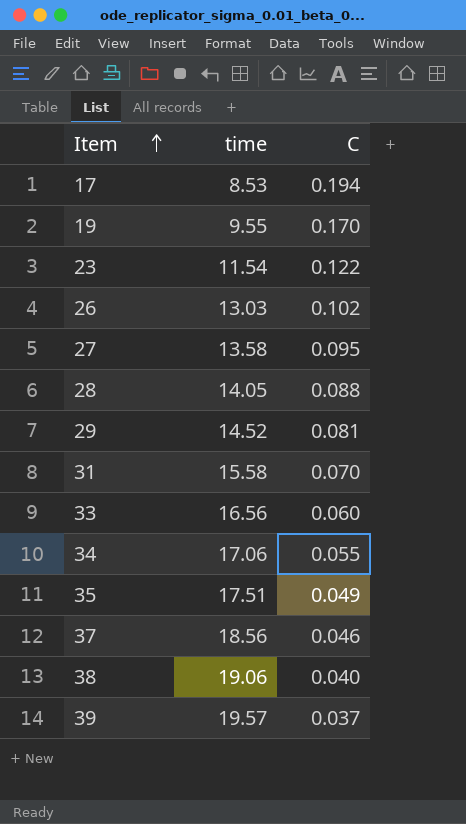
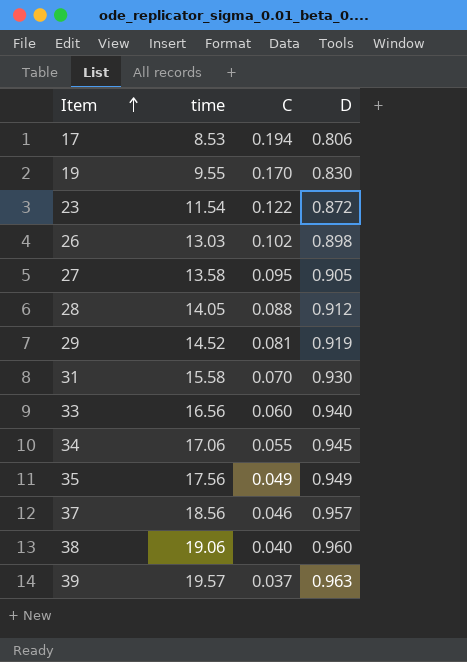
column D | position: none -> 4
35 | time: 17.51 -> 17.56

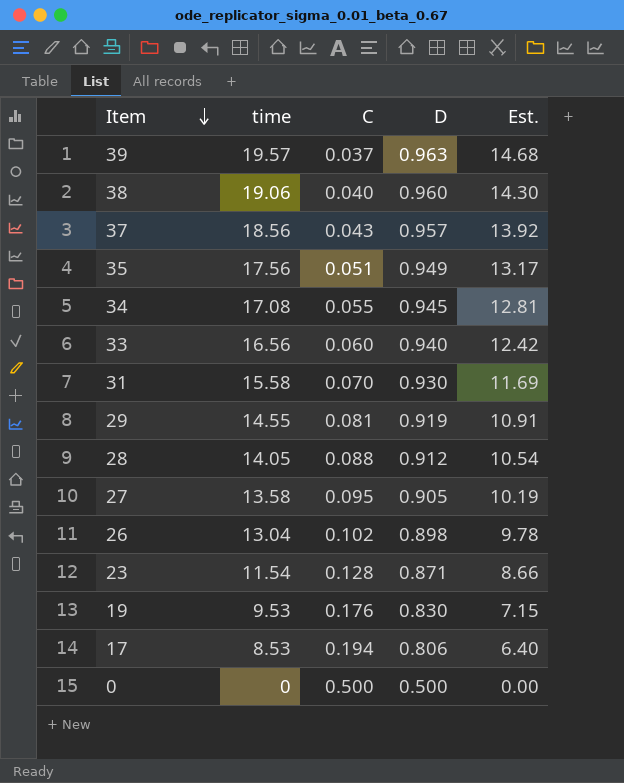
row order: Item ascending -> Item descending
column Est. | formula: none -> [time] * 0.75
37 | C: 0.046 -> 0.043
35 | C: 0.049 -> 0.051
34 | time: 17.06 -> 17.08
29 | time: 14.52 -> 14.55
26 | time: 13.03 -> 13.04
23 | C: 0.122 -> 0.128
23 | D: 0.872 -> 0.871
19 | time: 9.55 -> 9.53
19 | C: 0.170 -> 0.176
row 0: none -> 0 | 0.500 | 0.500 | 0.00

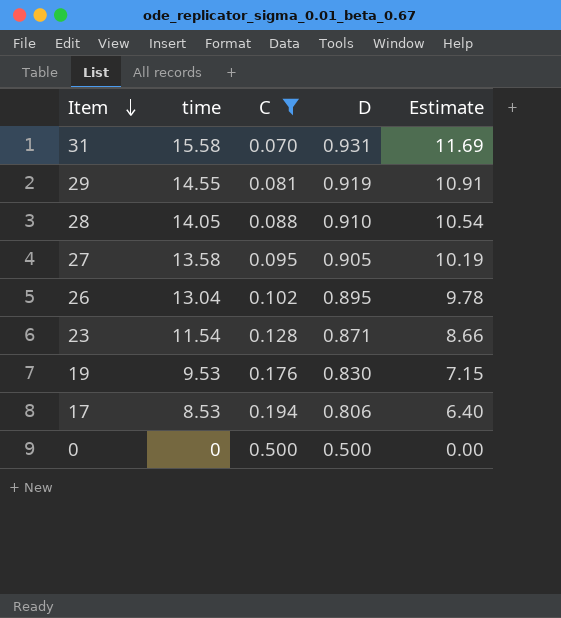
filter: none -> C >= 0.070
column name: Est. -> Estimate
31 | D: 0.930 -> 0.931
28 | D: 0.912 -> 0.910
26 | D: 0.898 -> 0.895

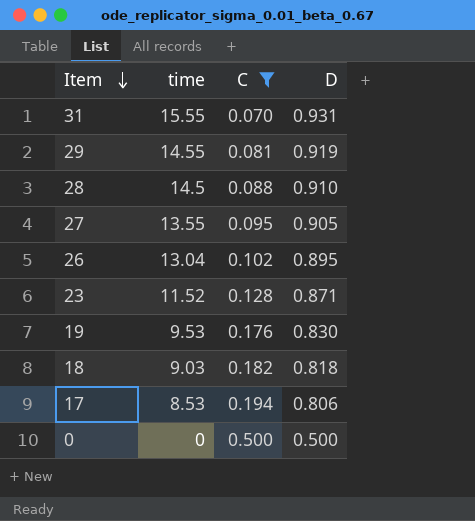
column Estimate | formula: [time] * 0.75 -> none
31 | time: 15.58 -> 15.55
28 | time: 14.05 -> 14.5
27 | time: 13.58 -> 13.55
23 | time: 11.54 -> 11.52
row 18: none -> 9.03 | 0.182 | 0.818

